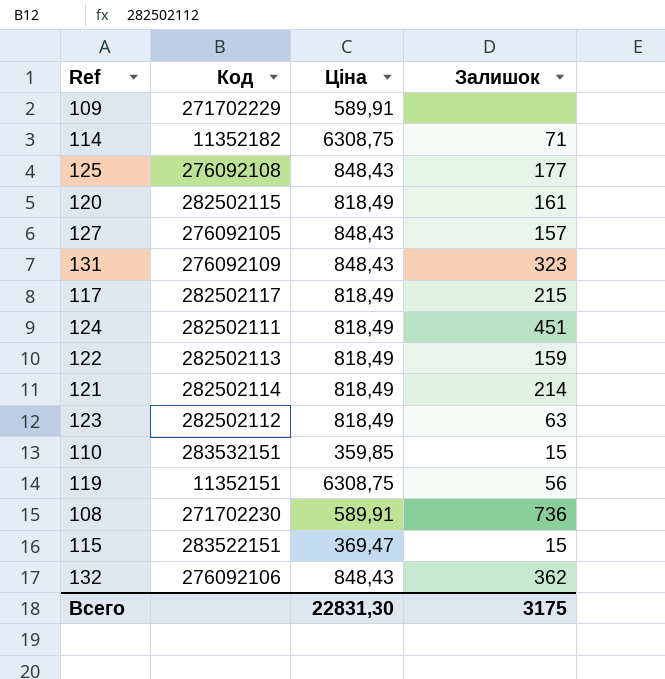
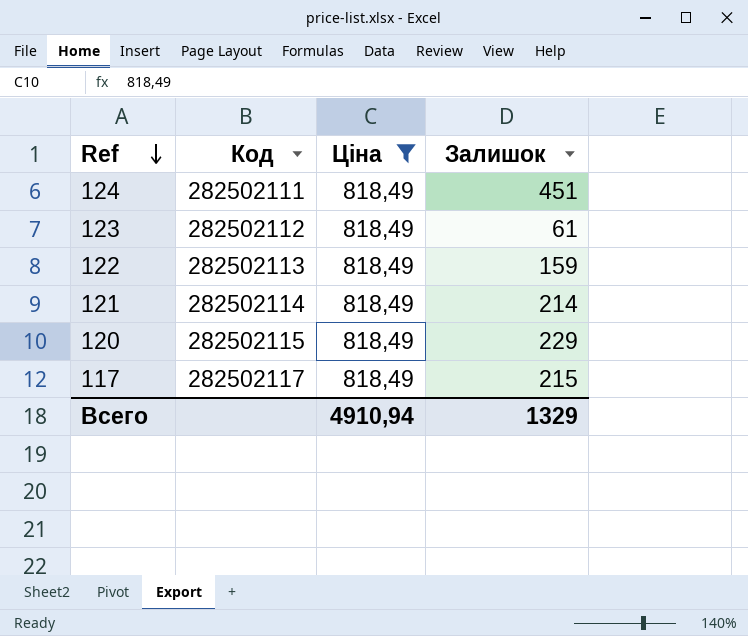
filter: none -> Ціна = 818,49
row order: none -> Ref descending
123 | Залишок: 63 -> 61
120 | Залишок: 161 -> 229
Всего | Ціна: 22831,30 -> 4910,94
Всего | Залишок: 3175 -> 1329

